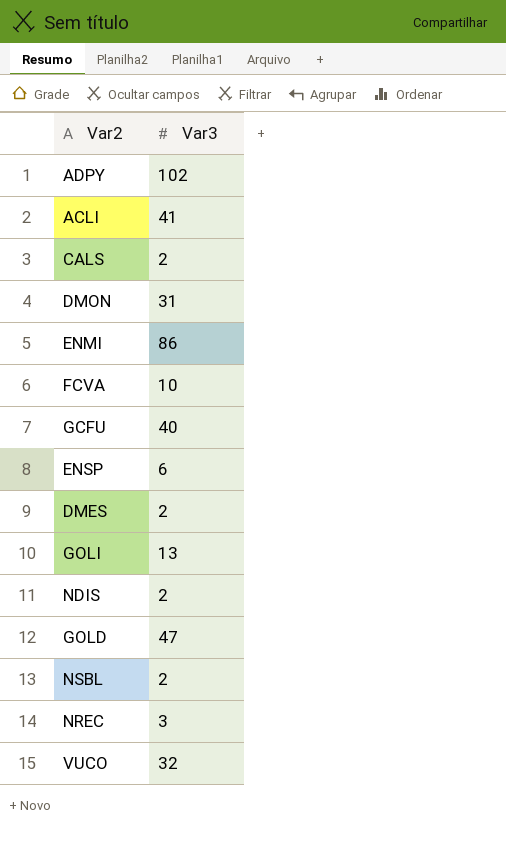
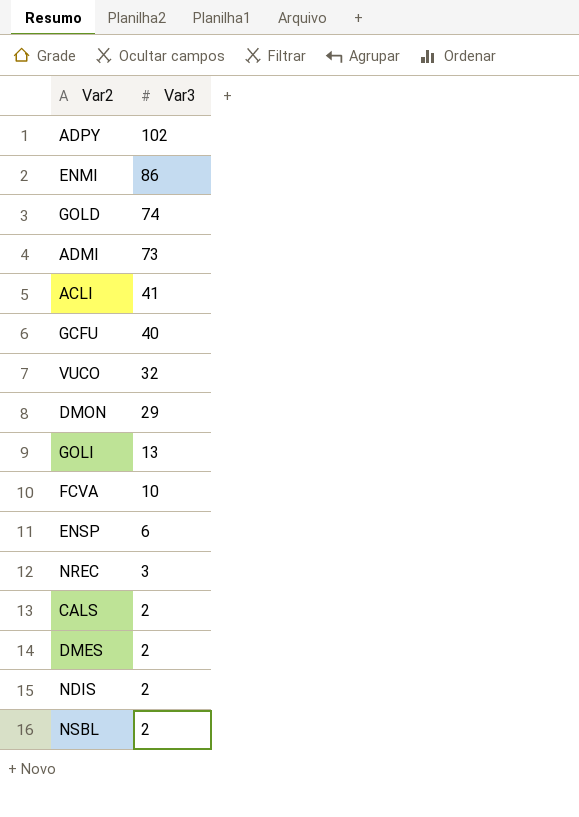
row order: none -> Var3 descending
GOLD | Var3: 47 -> 74
row ADMI: none -> 73
DMON | Var3: 31 -> 29

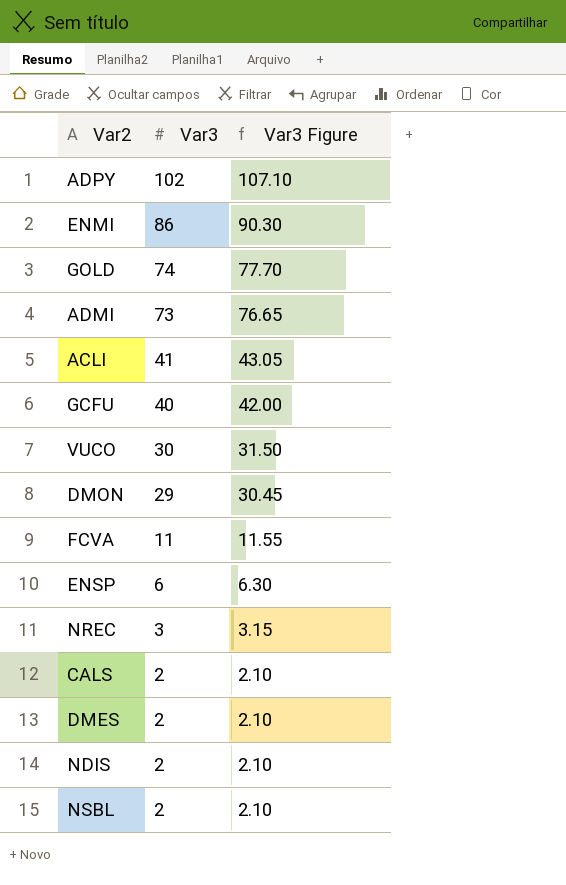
column Var3 Figure | formula: none -> [Var3] * 1.05
row GOLI: 13 -> none
VUCO | Var3: 32 -> 30
FCVA | Var3: 10 -> 11

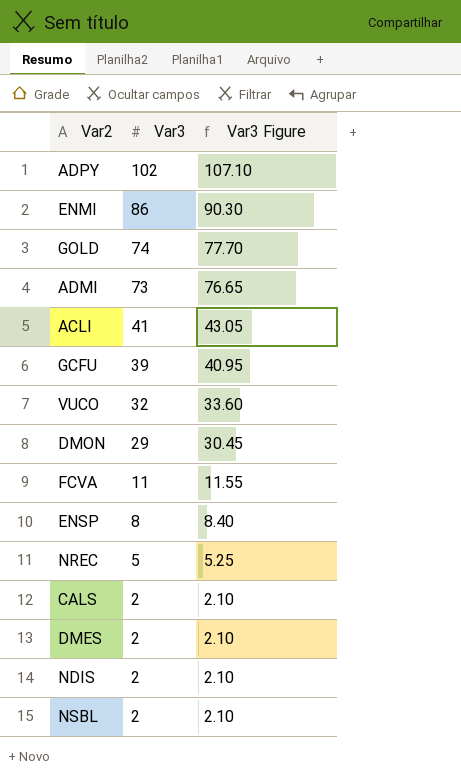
GCFU | Var3: 40 -> 39
GCFU | Var3 Figure: 42.00 -> 40.95
VUCO | Var3: 30 -> 32
VUCO | Var3 Figure: 31.50 -> 33.60
ENSP | Var3: 6 -> 8
ENSP | Var3 Figure: 6.30 -> 8.40
NREC | Var3: 3 -> 5
NREC | Var3 Figure: 3.15 -> 5.25

